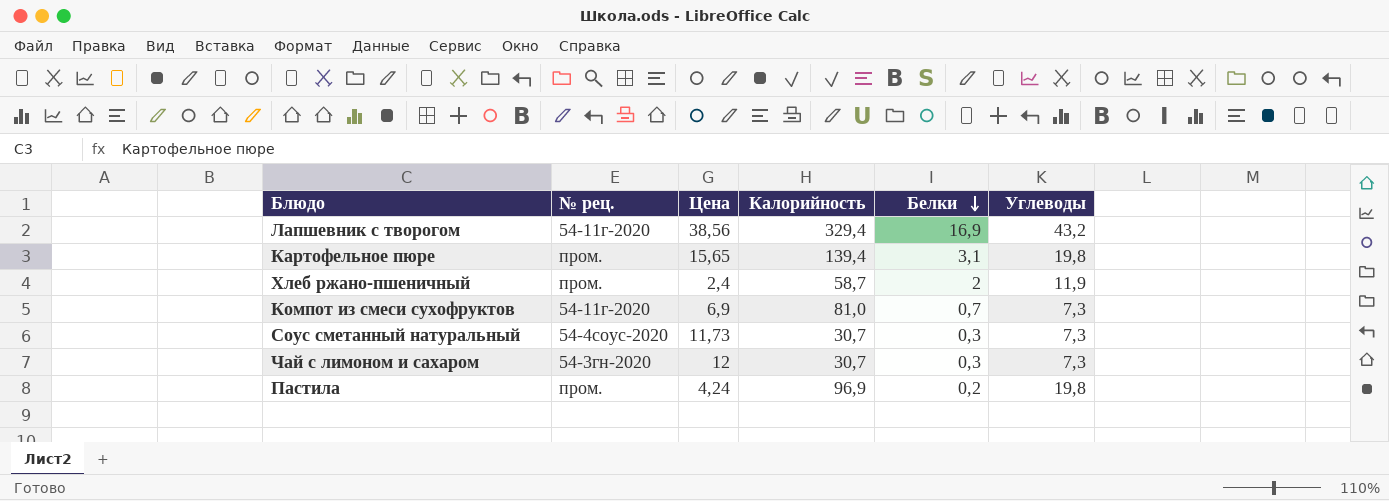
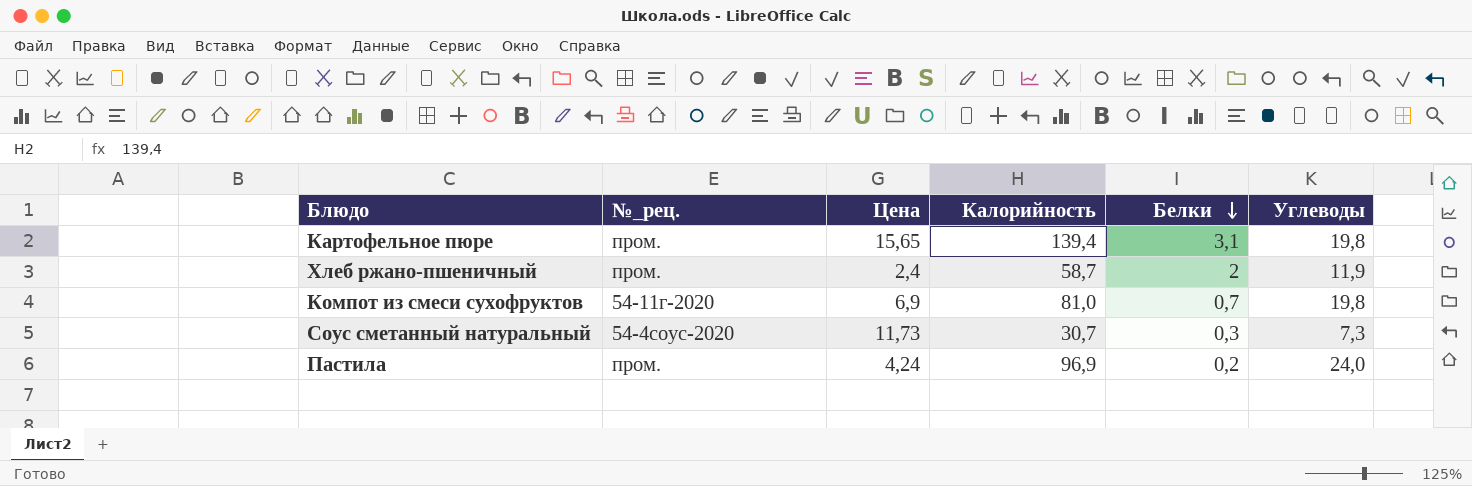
column name: № рец. -> №_рец.
row Лапшевник с творогом: 54-11г-2020 | 38,56 | 329,4 | 16,9 | 43,2 -> none
row Чай с лимоном и сахаром: 54-3гн-2020 | 12 | 30,7 | 0,3 | 7,3 -> none
Компот из смеси сухофруктов | Углеводы: 7,3 -> 19,8
Пастила | Углеводы: 19,8 -> 24,0

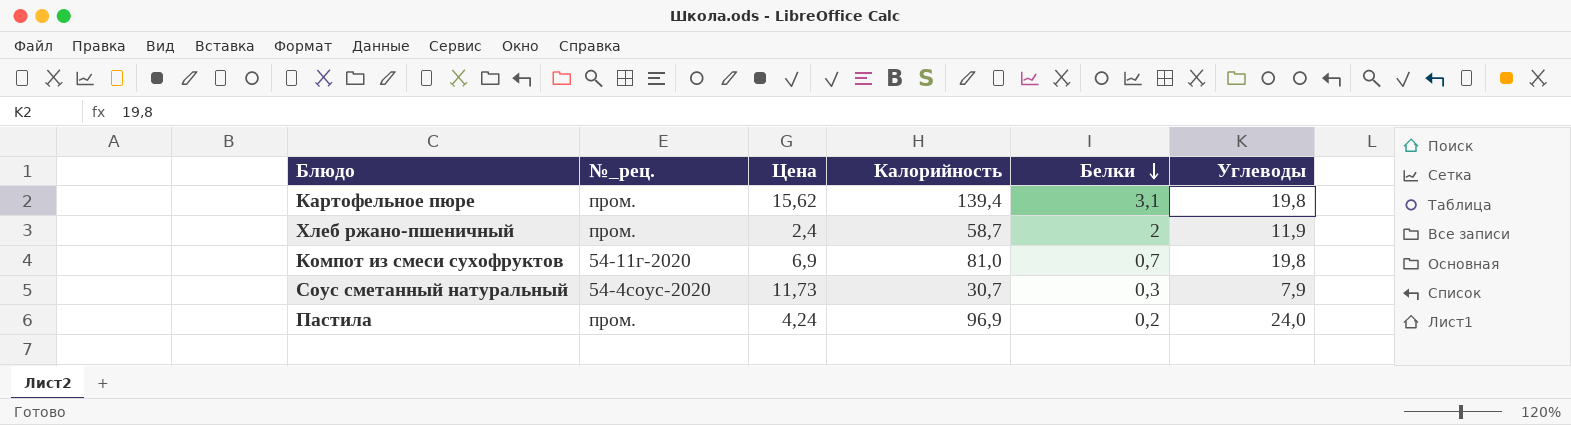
Картофельное пюре | Цена: 15,65 -> 15,62
Соус сметанный натуральный | Углеводы: 7,3 -> 7,9

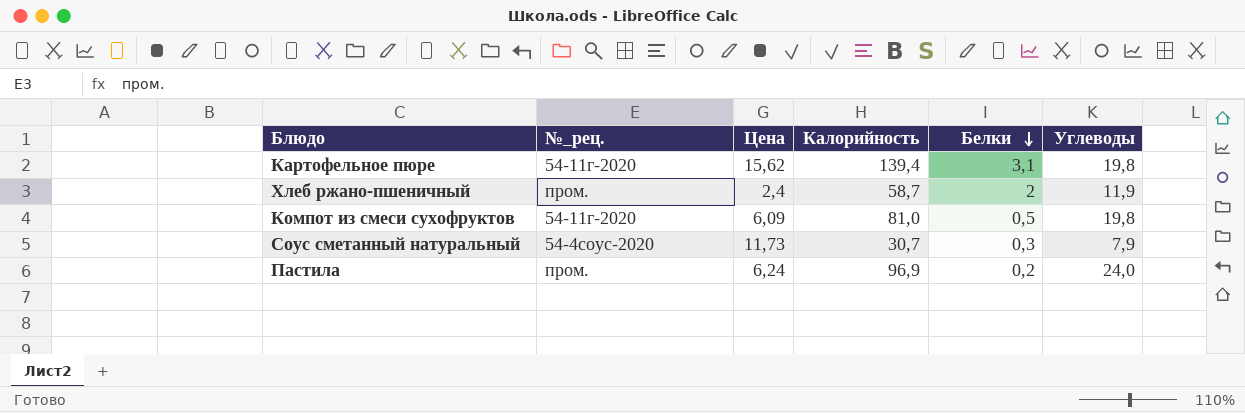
Картофельное пюре | №_рец.: пром. -> 54-11г-2020
Компот из смеси сухофруктов | Цена: 6,9 -> 6,09
Компот из смеси сухофруктов | Белки: 0,7 -> 0,5
Пастила | Цена: 4,24 -> 6,24

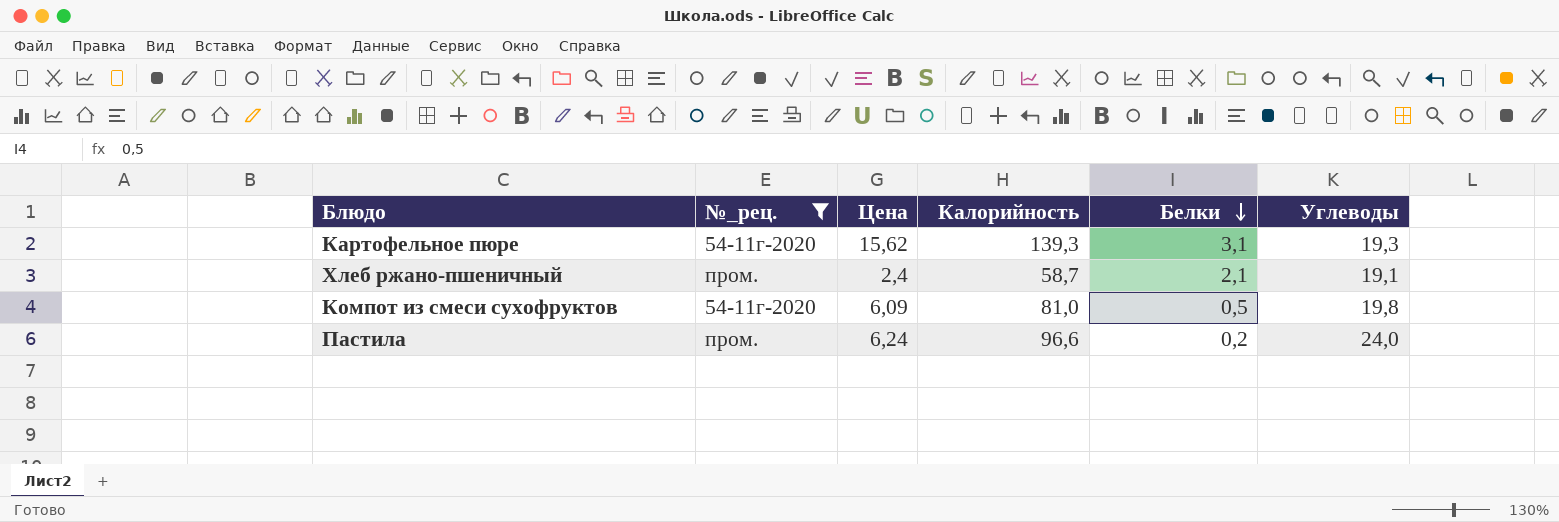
filter: none -> №_рец. != 54-4соус-2020
Картофельное пюре | Калорийность: 139,4 -> 139,3
Картофельное пюре | Углеводы: 19,8 -> 19,3
Хлеб ржано-пшеничный | Белки: 2 -> 2,1
Хлеб ржано-пшеничный | Углеводы: 11,9 -> 19,1
Пастила | Калорийность: 96,9 -> 96,6

